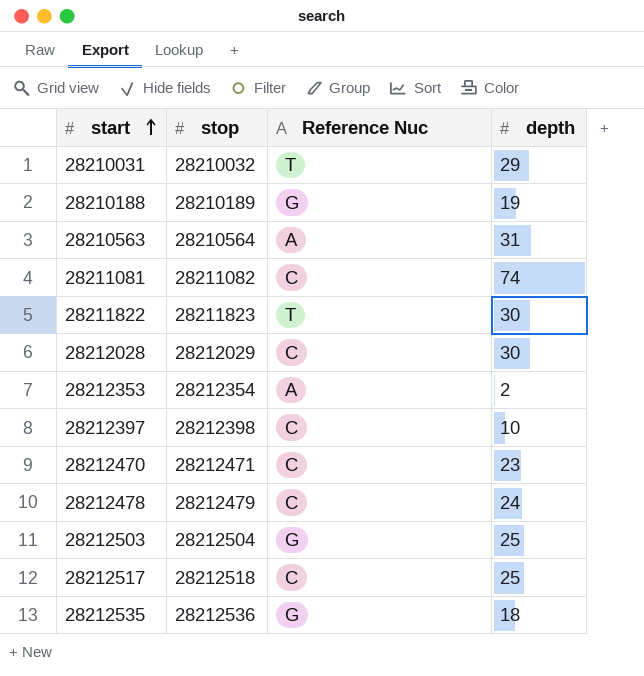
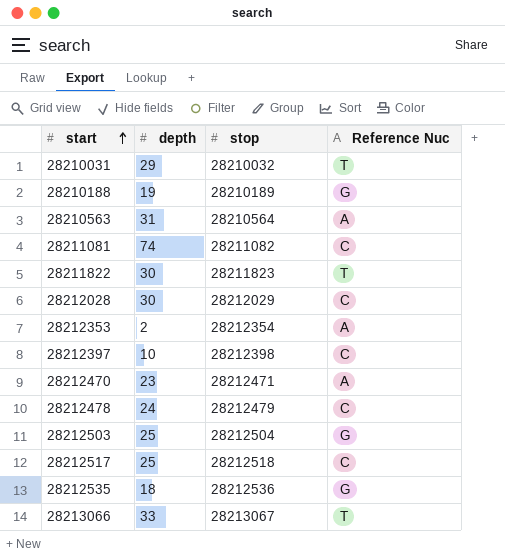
column depth | position: 4 -> 2
28212470 | Reference Nuc: C -> A
row 28213066: none -> 33 | 28213067 | T

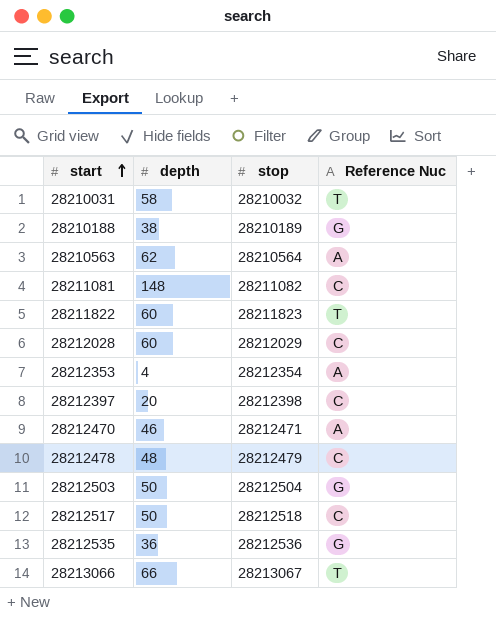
28210031 | depth: 29 -> 58
28210188 | depth: 19 -> 38
28210563 | depth: 31 -> 62
28211081 | depth: 74 -> 148
28211822 | depth: 30 -> 60
28212028 | depth: 30 -> 60
28212353 | depth: 2 -> 4
28212397 | depth: 10 -> 20
28212470 | depth: 23 -> 46
28212478 | depth: 24 -> 48
28212503 | depth: 25 -> 50
28212517 | depth: 25 -> 50
28212535 | depth: 18 -> 36
28213066 | depth: 33 -> 66

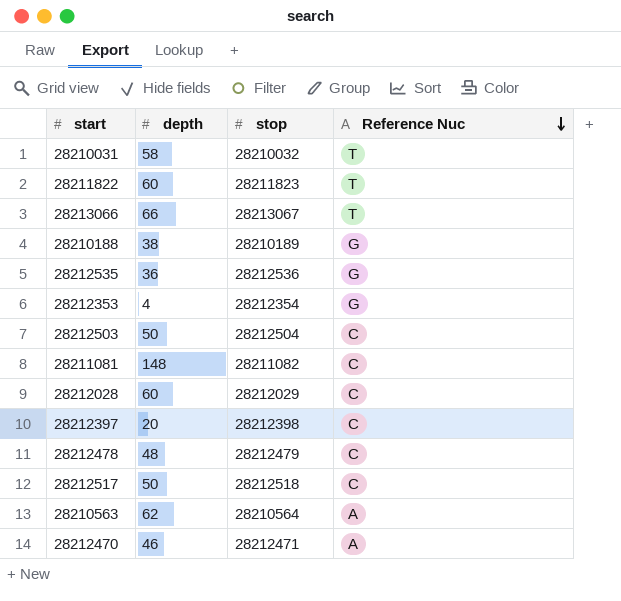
row order: start ascending -> Reference Nuc descending
28212353 | Reference Nuc: A -> G
28212503 | Reference Nuc: G -> C

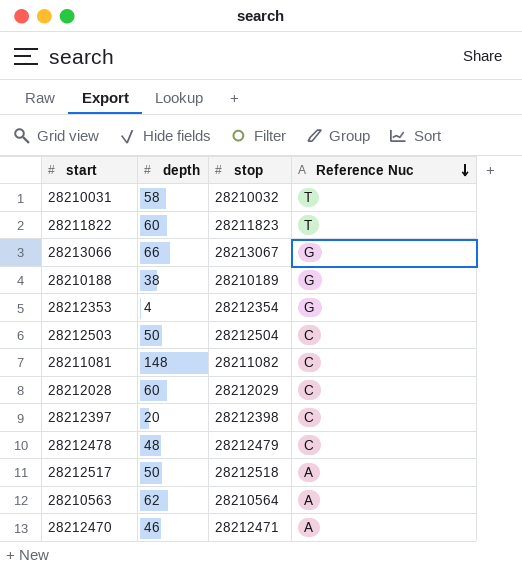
row 28212535: 36 | 28212536 | G -> none
28213066 | Reference Nuc: T -> G
28212517 | Reference Nuc: C -> A

